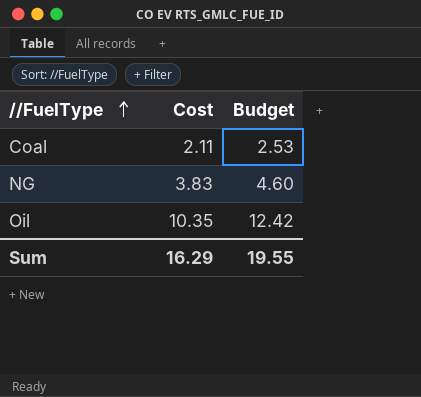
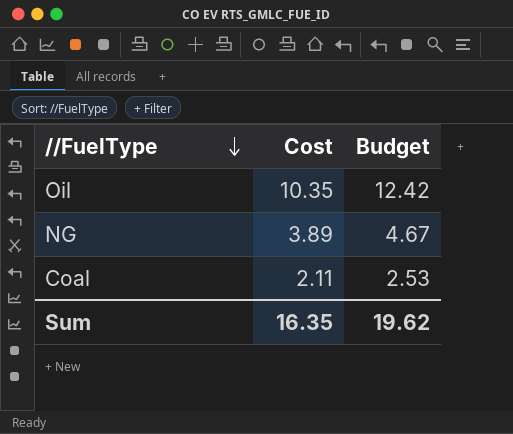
row order: //FuelType ascending -> //FuelType descending
NG | Cost: 3.83 -> 3.89
NG | Budget: 4.60 -> 4.67
Sum | Cost: 16.29 -> 16.35
Sum | Budget: 19.55 -> 19.62

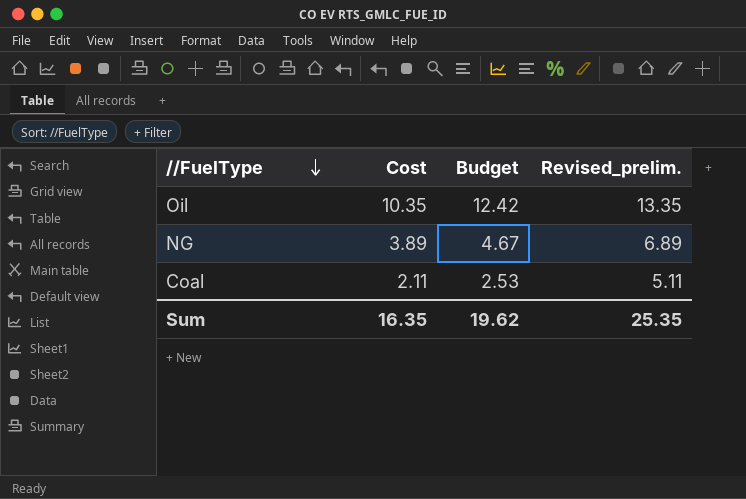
column Revised_prelim. | formula: none -> [Cost] + 3

